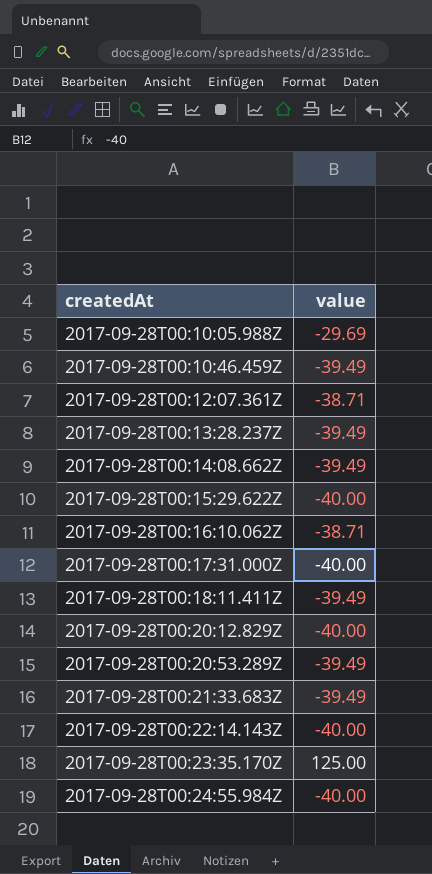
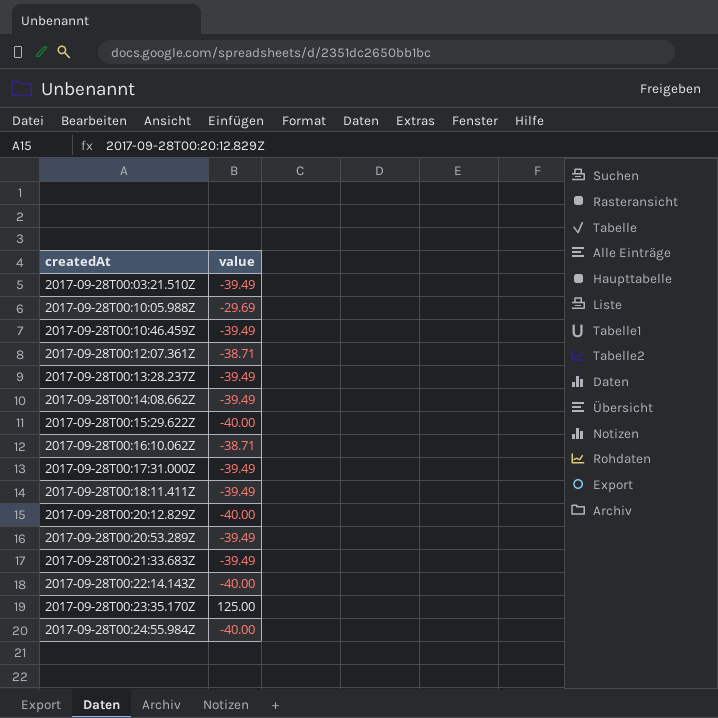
row 2017-09-28T00:03:21.510Z: none -> -39.49
2017-09-28T00:17:31.000Z | value: -40.00 -> -39.49

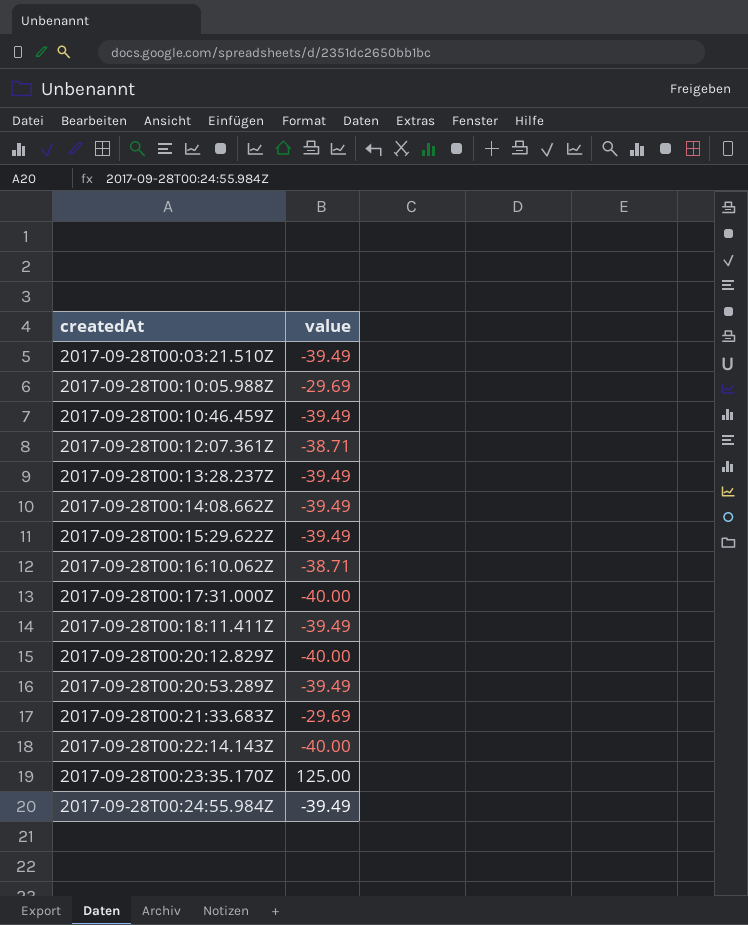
2017-09-28T00:15:29.622Z | value: -40.00 -> -39.49
2017-09-28T00:17:31.000Z | value: -39.49 -> -40.00
2017-09-28T00:21:33.683Z | value: -39.49 -> -29.69
2017-09-28T00:24:55.984Z | value: -40.00 -> -39.49

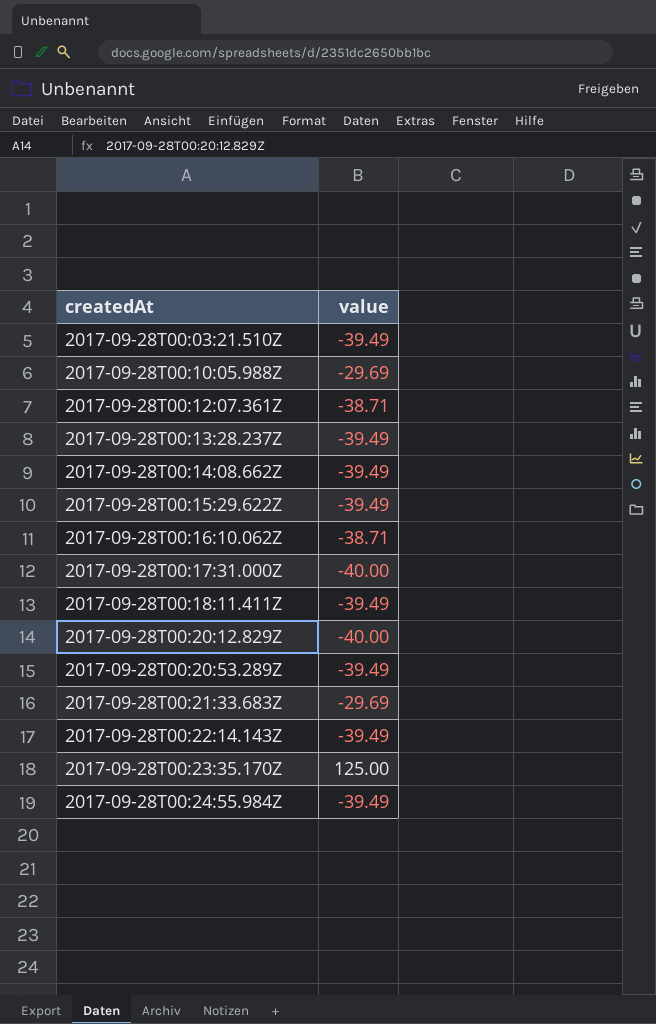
row 2017-09-28T00:10:46.459Z: -39.49 -> none
2017-09-28T00:22:14.143Z | value: -40.00 -> -39.49

